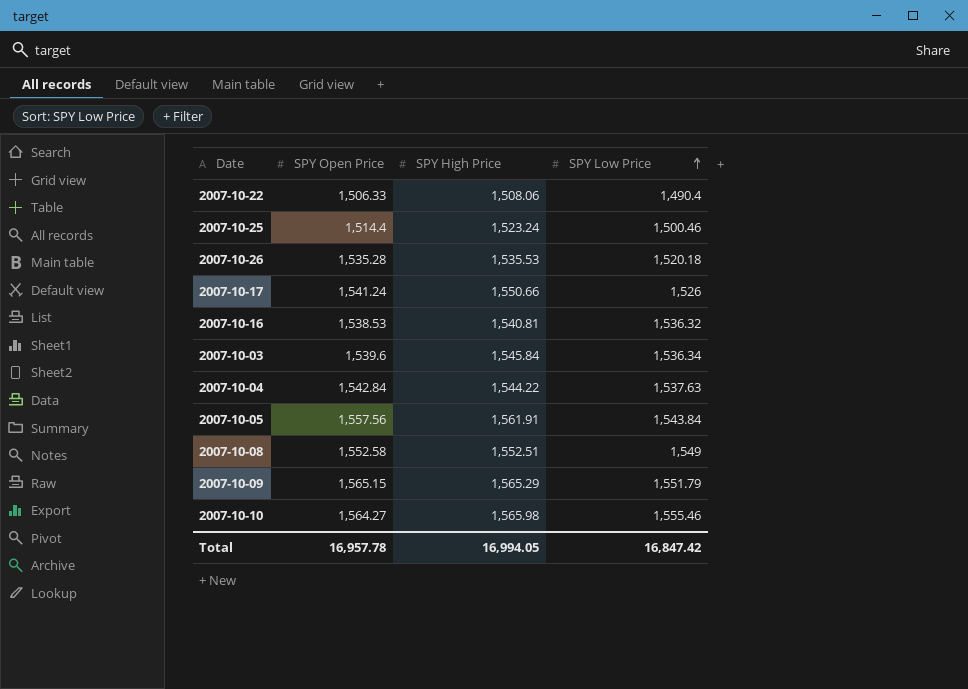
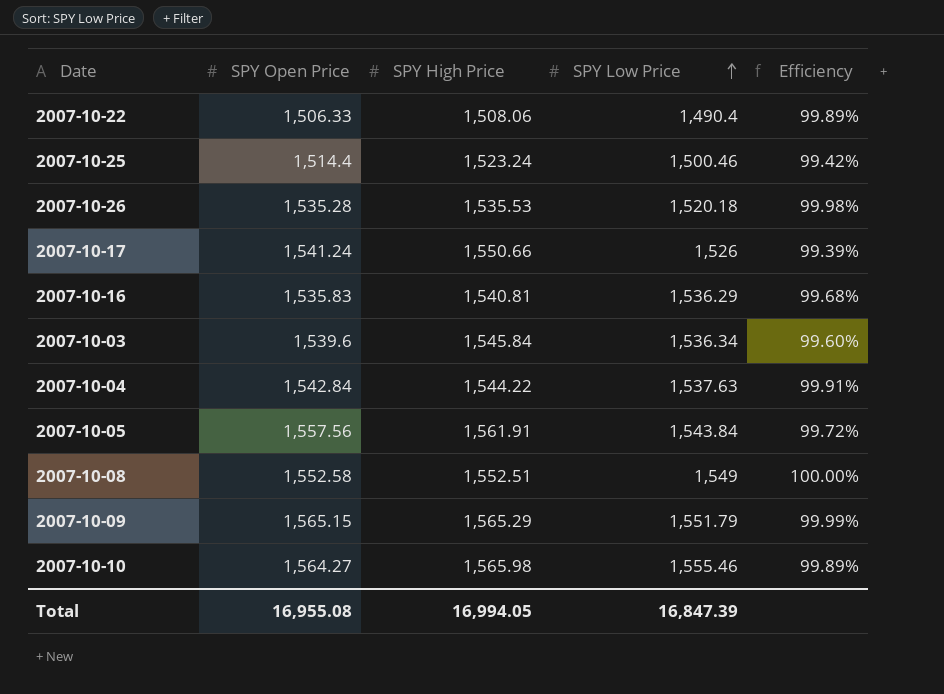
column Efficiency | formula: none -> [SPY Open Price] / [SPY High Price]
2007-10-16 | SPY Open Price: 1,538.53 -> 1,535.83
2007-10-16 | SPY Low Price: 1,536.32 -> 1,536.29
Total | SPY Open Price: 16,957.78 -> 16,955.08
Total | SPY Low Price: 16,847.42 -> 16,847.39

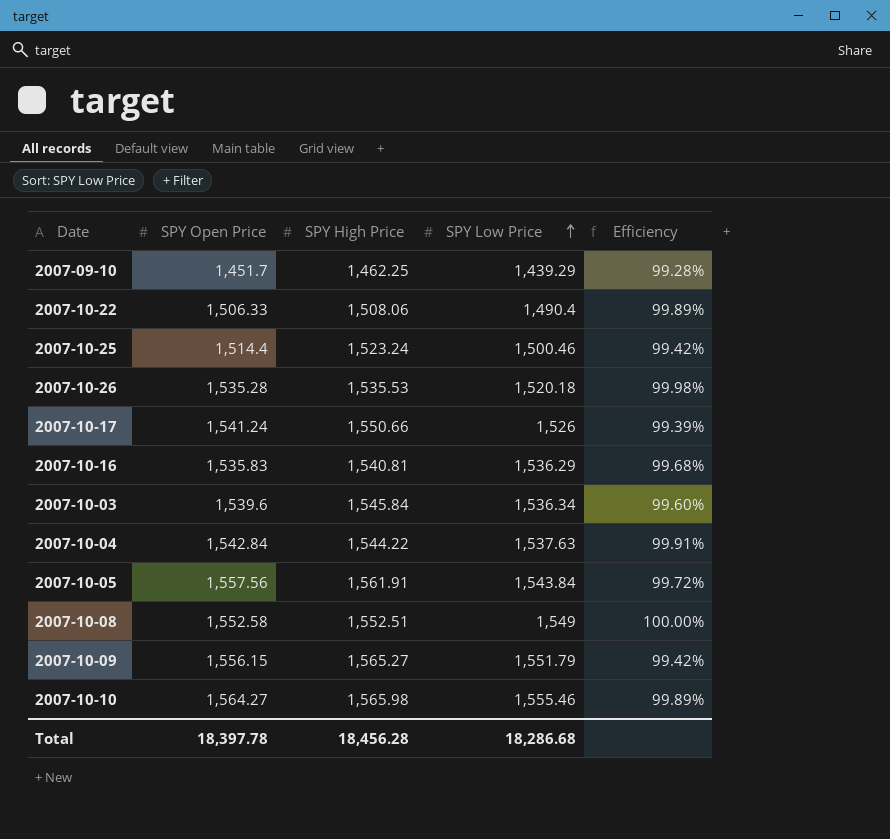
row 2007-09-10: none -> 1,451.7 | 1,462.25 | 1,439.29 | 99.28%
2007-10-09 | SPY Open Price: 1,565.15 -> 1,556.15
2007-10-09 | SPY High Price: 1,565.29 -> 1,565.27
2007-10-09 | Efficiency: 99.99% -> 99.42%
Total | SPY Open Price: 16,955.08 -> 18,397.78
Total | SPY High Price: 16,994.05 -> 18,456.28
Total | SPY Low Price: 16,847.39 -> 18,286.68

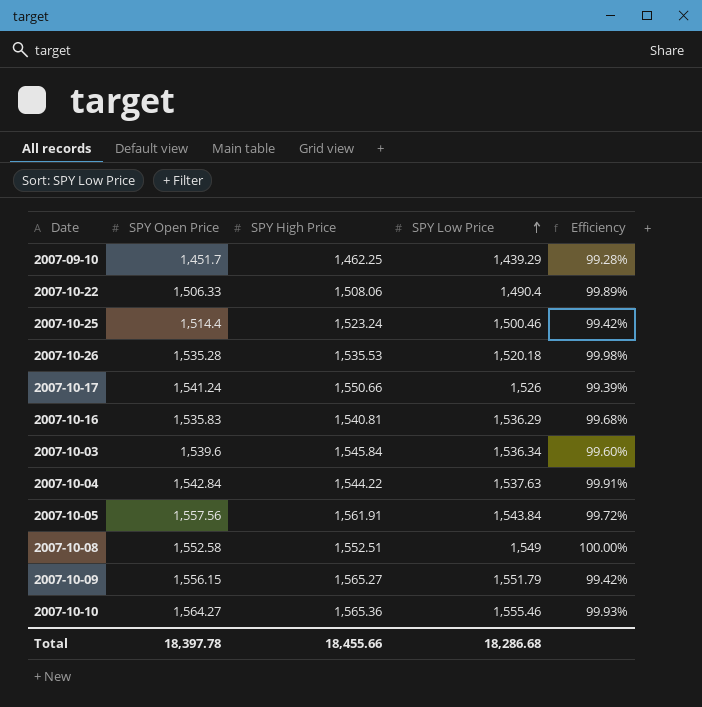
2007-10-10 | SPY High Price: 1,565.98 -> 1,565.36
2007-10-10 | Efficiency: 99.89% -> 99.93%
Total | SPY High Price: 18,456.28 -> 18,455.66

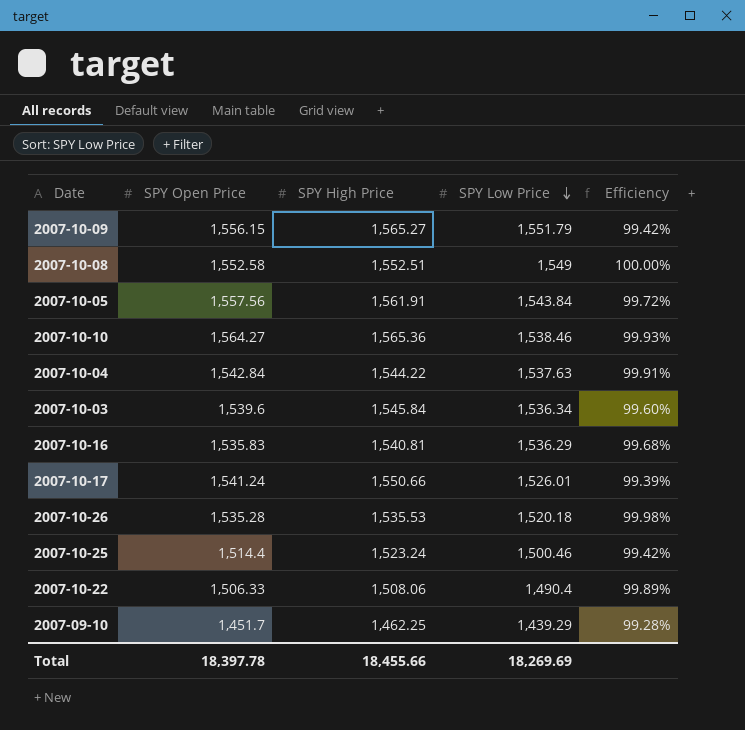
row order: SPY Low Price ascending -> SPY Low Price descending
2007-10-10 | SPY Low Price: 1,555.46 -> 1,538.46
2007-10-17 | SPY Low Price: 1,526 -> 1,526.01
Total | SPY Low Price: 18,286.68 -> 18,269.69

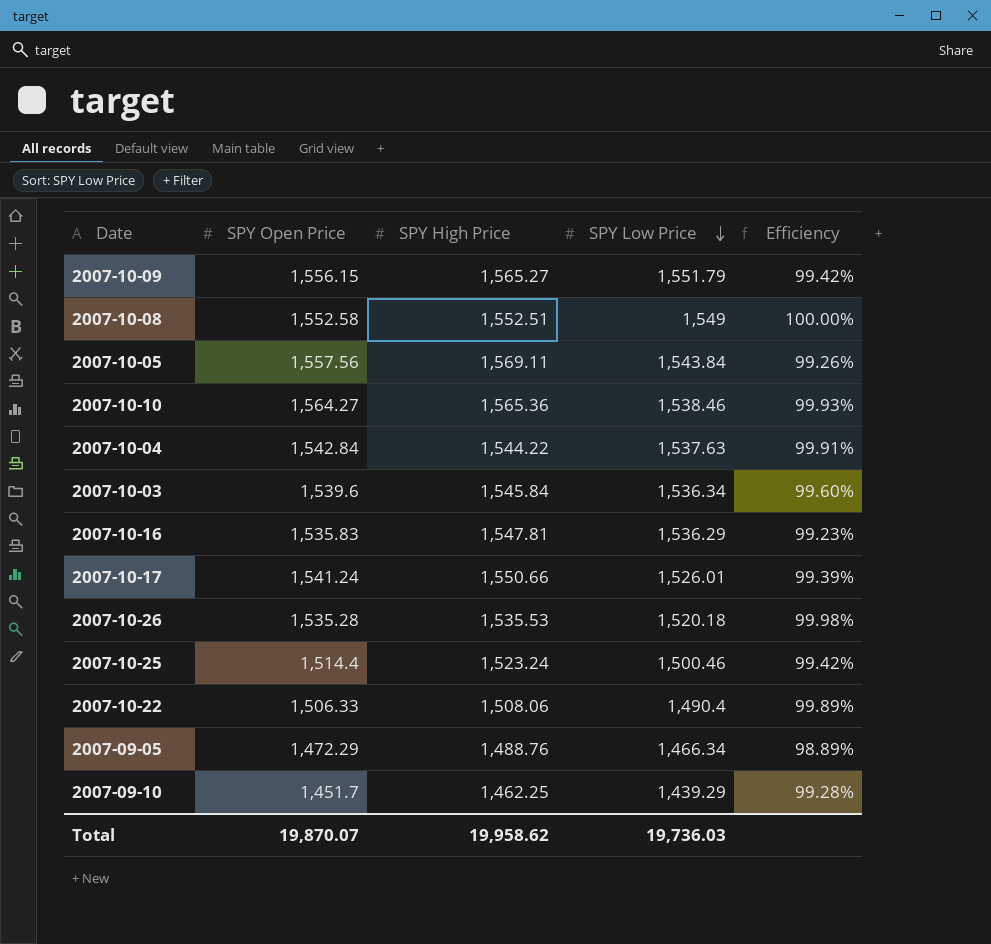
2007-10-05 | SPY High Price: 1,561.91 -> 1,569.11
2007-10-05 | Efficiency: 99.72% -> 99.26%
2007-10-16 | SPY High Price: 1,540.81 -> 1,547.81
2007-10-16 | Efficiency: 99.68% -> 99.23%
row 2007-09-05: none -> 1,472.29 | 1,488.76 | 1,466.34 | 98.89%
Total | SPY Open Price: 18,397.78 -> 19,870.07
Total | SPY High Price: 18,455.66 -> 19,958.62
Total | SPY Low Price: 18,269.69 -> 19,736.03

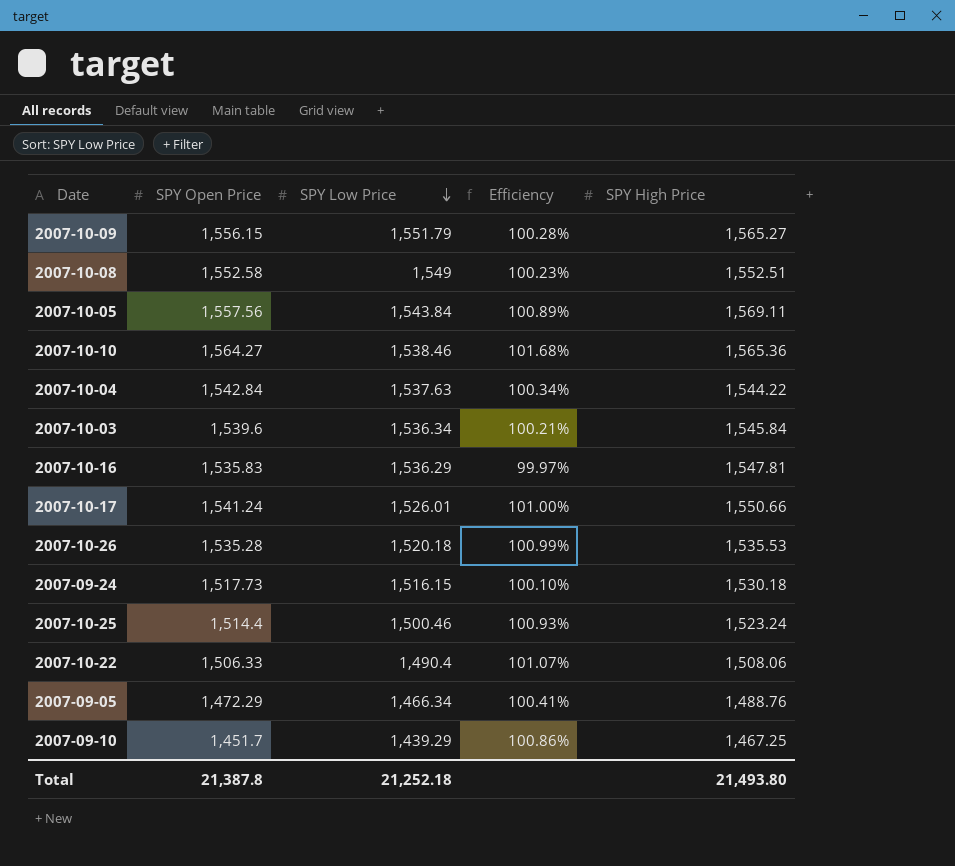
column Efficiency | formula: [SPY Open Price] / [SPY High Price] -> [SPY Open Price] / [SPY Low Price]
column SPY High Price | position: 3 -> 5
row 2007-09-24: none -> 1,517.73 | 1,516.15 | 100.10% | 1,530.18
2007-09-10 | SPY High Price: 1,462.25 -> 1,467.25
Total | SPY Open Price: 19,870.07 -> 21,387.8
Total | SPY Low Price: 19,736.03 -> 21,252.18
Total | SPY High Price: 19,958.62 -> 21,493.80

